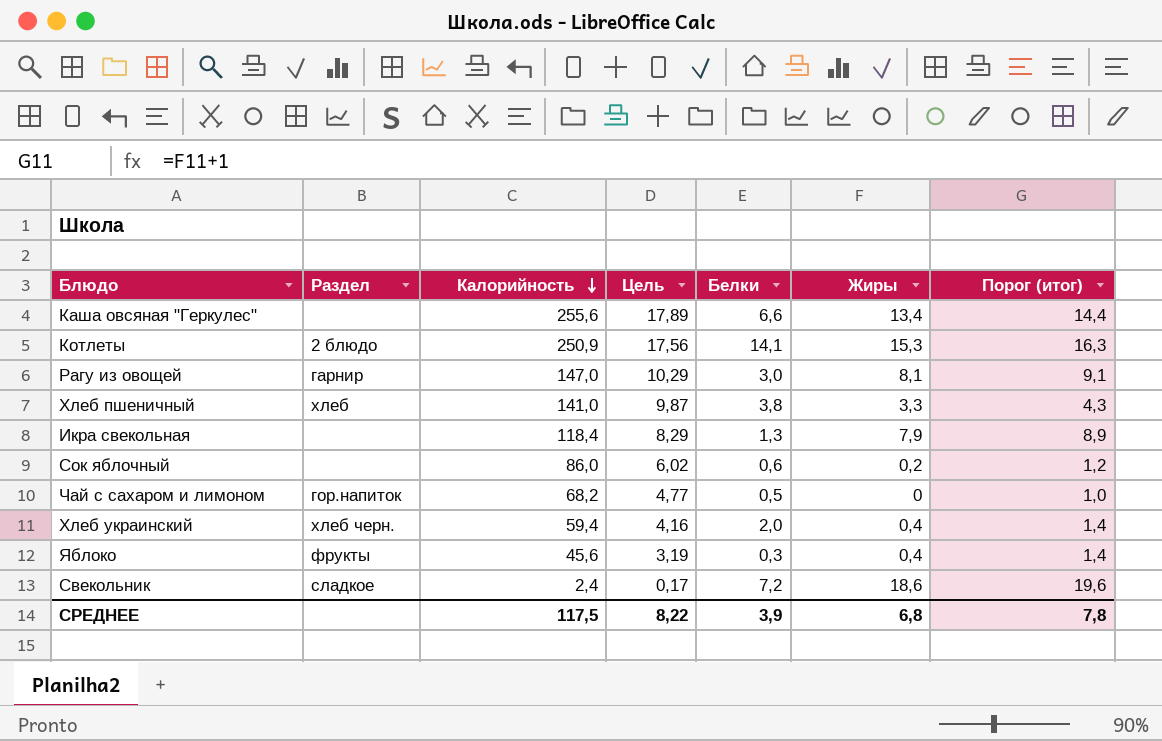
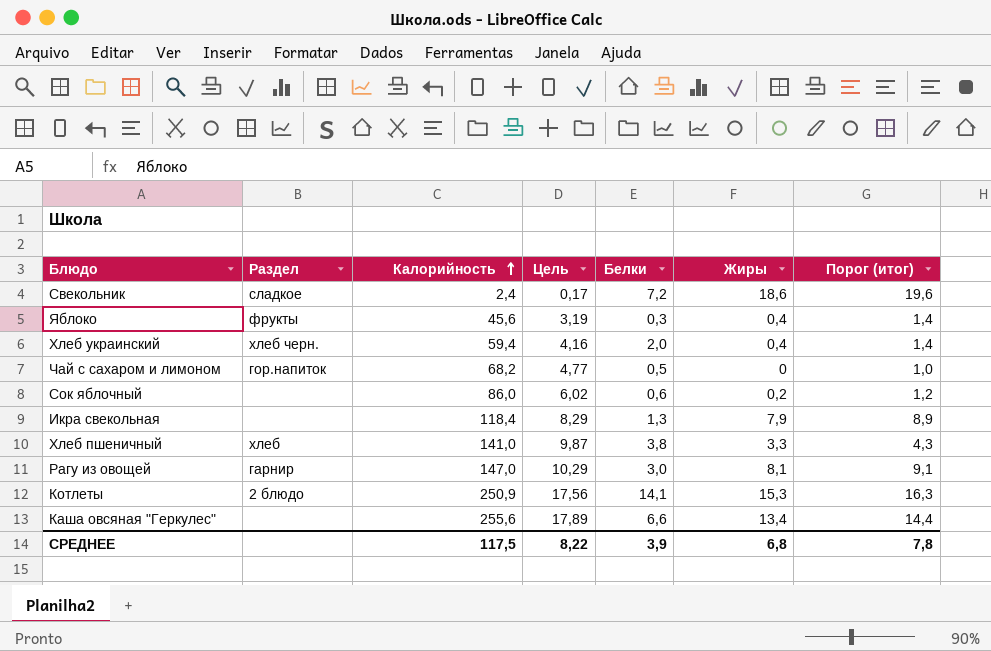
row order: Калорийность descending -> Калорийность ascending

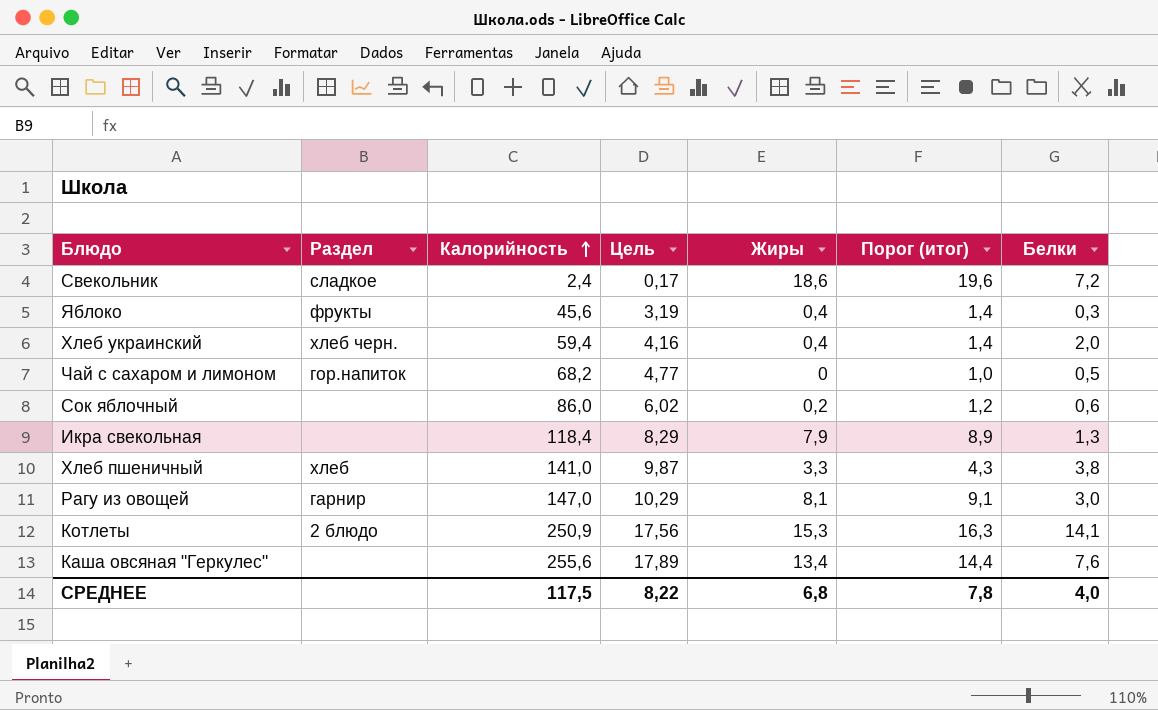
column Белки | position: 5 -> 7
Каша овсяная "Геркулес" | Белки: 6,6 -> 7,6
СРЕДНЕЕ | Белки: 3,9 -> 4,0

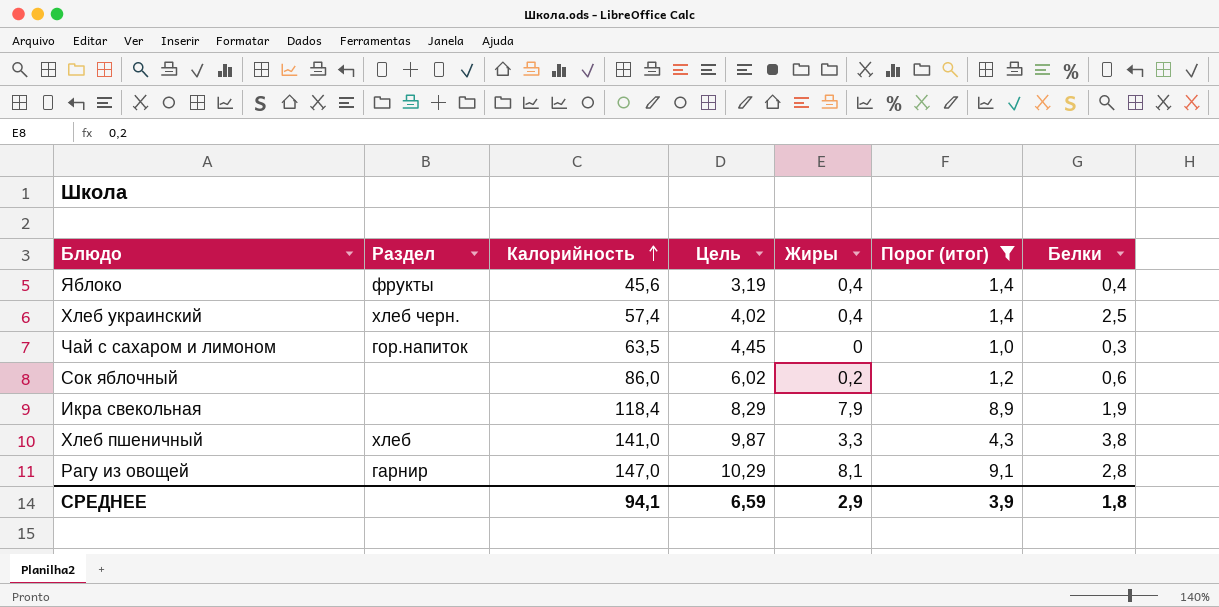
filter: none -> Порог (итог) <= 9,1
Яблоко | Белки: 0,3 -> 0,4
Хлеб украинский | Калорийность: 59,4 -> 57,4
Хлеб украинский | Цель: 4,16 -> 4,02
Хлеб украинский | Белки: 2,0 -> 2,5
Чай с сахаром и лимоном | Калорийность: 68,2 -> 63,5
Чай с сахаром и лимоном | Цель: 4,77 -> 4,45
Чай с сахаром и лимоном | Белки: 0,5 -> 0,3
Икра свекольная | Белки: 1,3 -> 1,9
Рагу из овощей | Белки: 3,0 -> 2,8
СРЕДНЕЕ | Калорийность: 117,5 -> 94,1
СРЕДНЕЕ | Цель: 8,22 -> 6,59
СРЕДНЕЕ | Жиры: 6,8 -> 2,9
СРЕДНЕЕ | Порог (итог): 7,8 -> 3,9
СРЕДНЕЕ | Белки: 4,0 -> 1,8

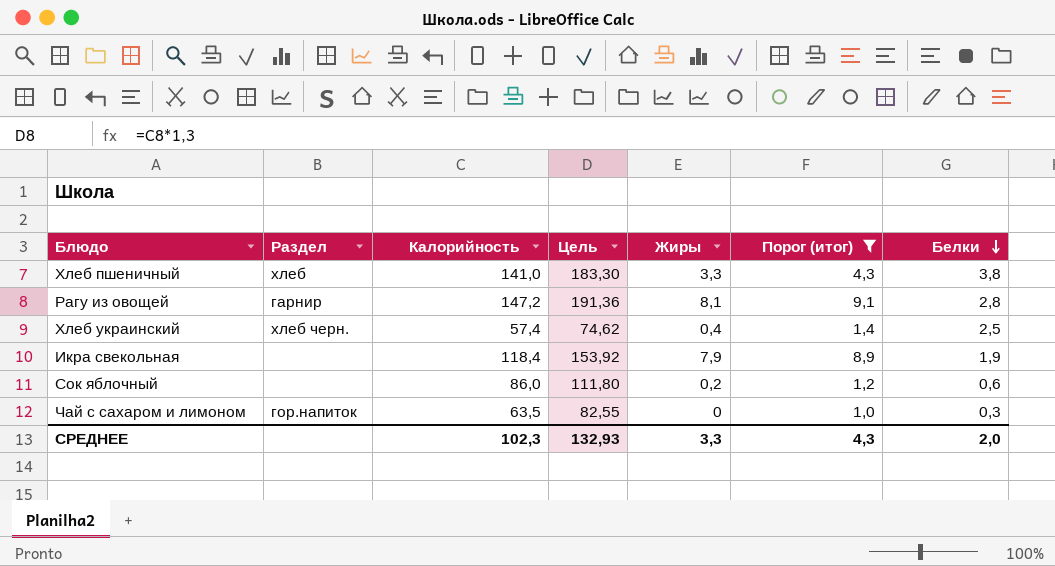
row order: Калорийность ascending -> Белки descending
column Цель | formula: [Калорийность] * 0,07 -> [Калорийность] * 1,3
row Яблоко: фрукты | 45,6 | 3,19 | 0,4 | 1,4 | 0,4 -> none
Рагу из овощей | Калорийность: 147,0 -> 147,2
СРЕДНЕЕ | Калорийность: 94,1 -> 102,3
СРЕДНЕЕ | Цель: 6,59 -> 132,93
СРЕДНЕЕ | Жиры: 2,9 -> 3,3
СРЕДНЕЕ | Порог (итог): 3,9 -> 4,3
СРЕДНЕЕ | Белки: 1,8 -> 2,0

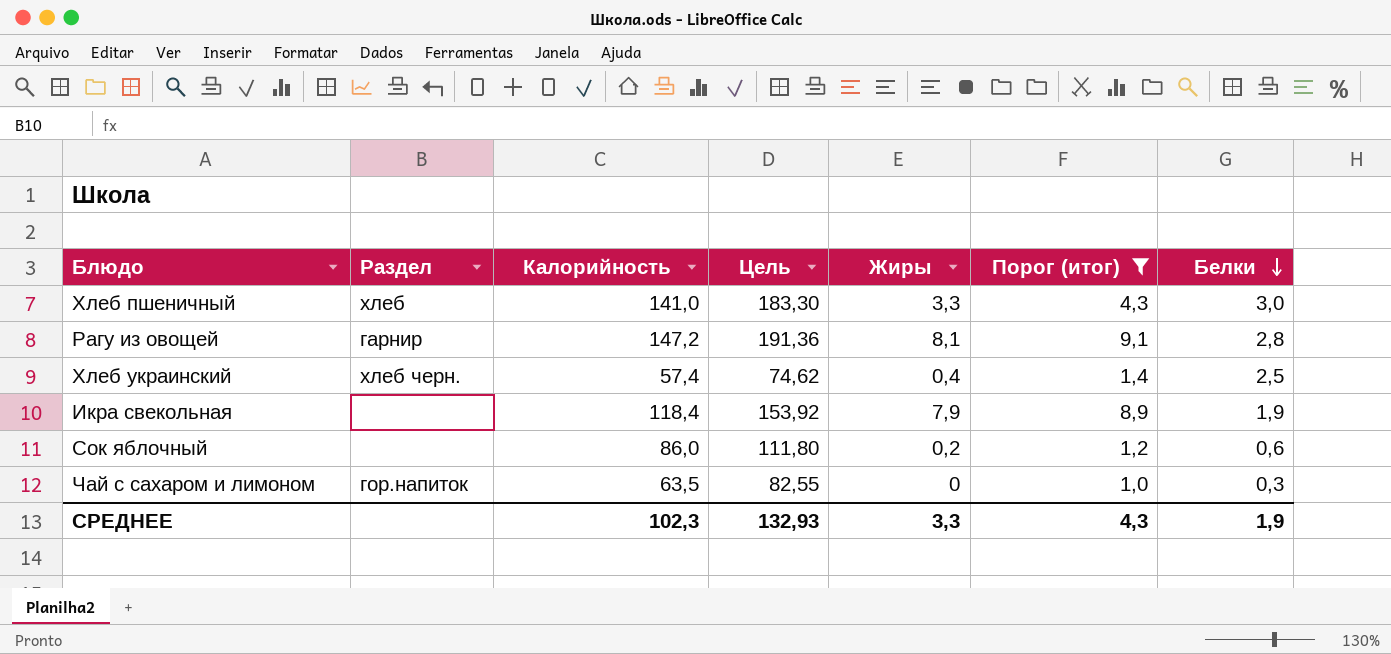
Хлеб пшеничный | Белки: 3,8 -> 3,0
СРЕДНЕЕ | Белки: 2,0 -> 1,9

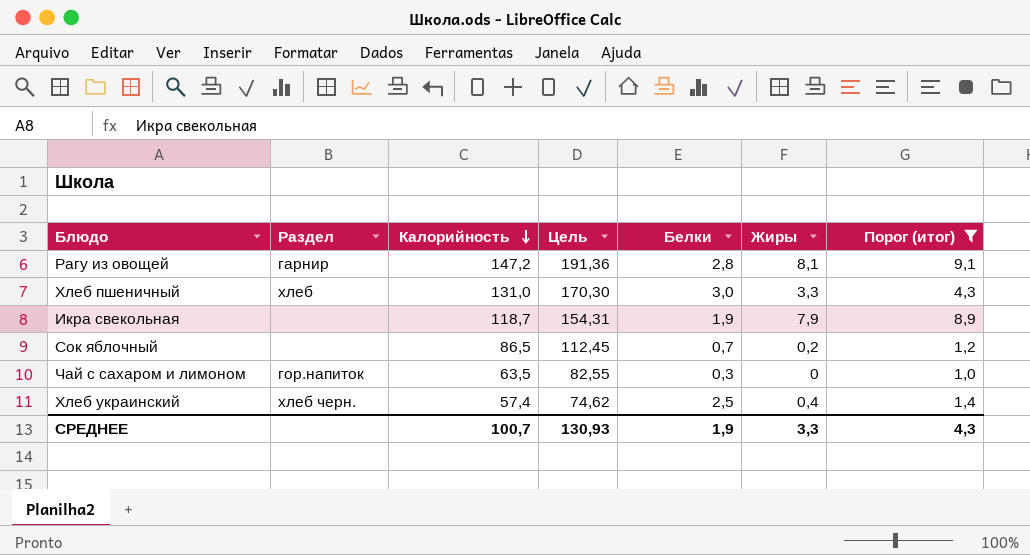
row order: Белки descending -> Калорийность descending
column Белки | position: 7 -> 5
Хлеб пшеничный | Калорийность: 141,0 -> 131,0
Хлеб пшеничный | Цель: 183,30 -> 170,30
Икра свекольная | Калорийность: 118,4 -> 118,7
Икра свекольная | Цель: 153,92 -> 154,31
Сок яблочный | Калорийность: 86,0 -> 86,5
Сок яблочный | Цель: 111,80 -> 112,45
Сок яблочный | Белки: 0,6 -> 0,7
СРЕДНЕЕ | Калорийность: 102,3 -> 100,7
СРЕДНЕЕ | Цель: 132,93 -> 130,93

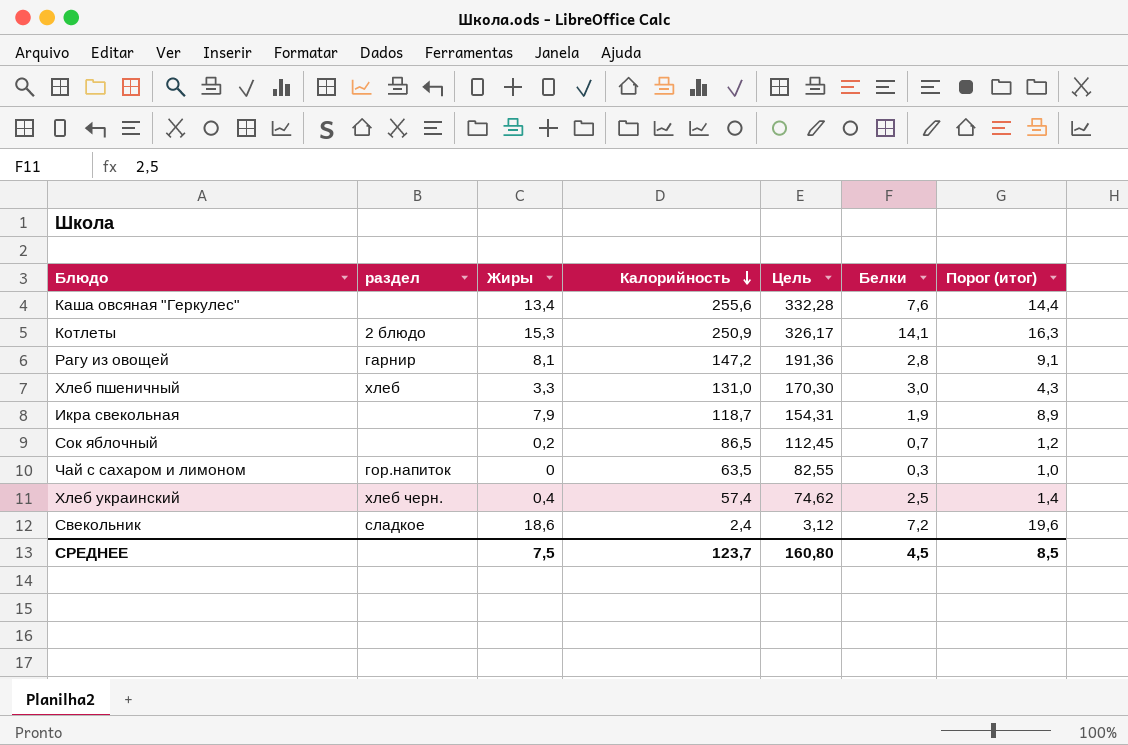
filter: Порог (итог) <= 9,1 -> none
column name: Раздел -> раздел
column Жиры | position: 6 -> 3
СРЕДНЕЕ | Жиры: 3,3 -> 7,5
СРЕДНЕЕ | Калорийность: 100,7 -> 123,7
СРЕДНЕЕ | Цель: 130,93 -> 160,80
СРЕДНЕЕ | Белки: 1,9 -> 4,5
СРЕДНЕЕ | Порог (итог): 4,3 -> 8,5

